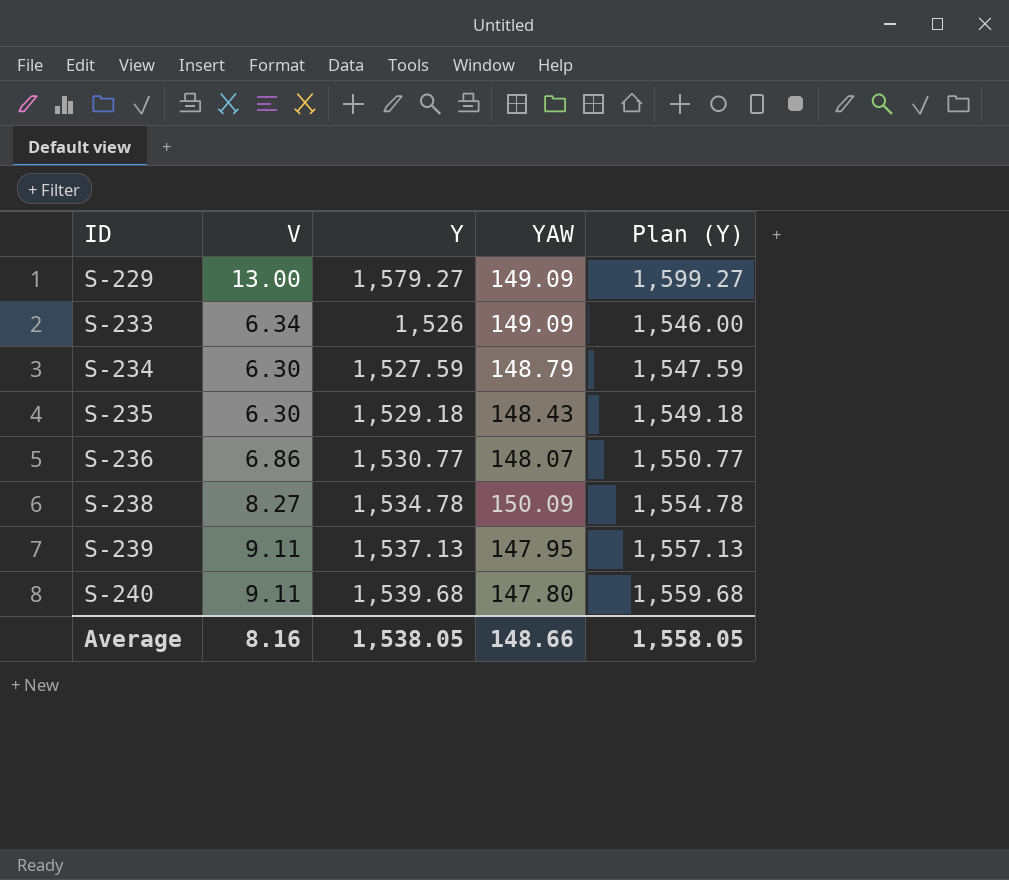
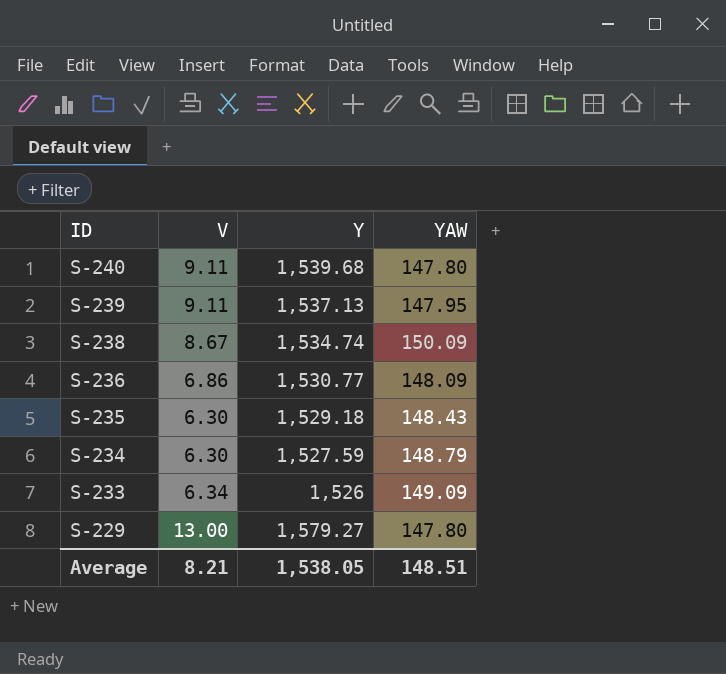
row order: ID ascending -> ID descending
column Plan (Y) | formula: [Y] + 20 -> none
S-238 | V: 8.27 -> 8.67
S-238 | Y: 1,534.78 -> 1,534.74
S-236 | YAW: 148.07 -> 148.09
S-229 | YAW: 149.09 -> 147.80
Average | V: 8.16 -> 8.21
Average | YAW: 148.66 -> 148.51

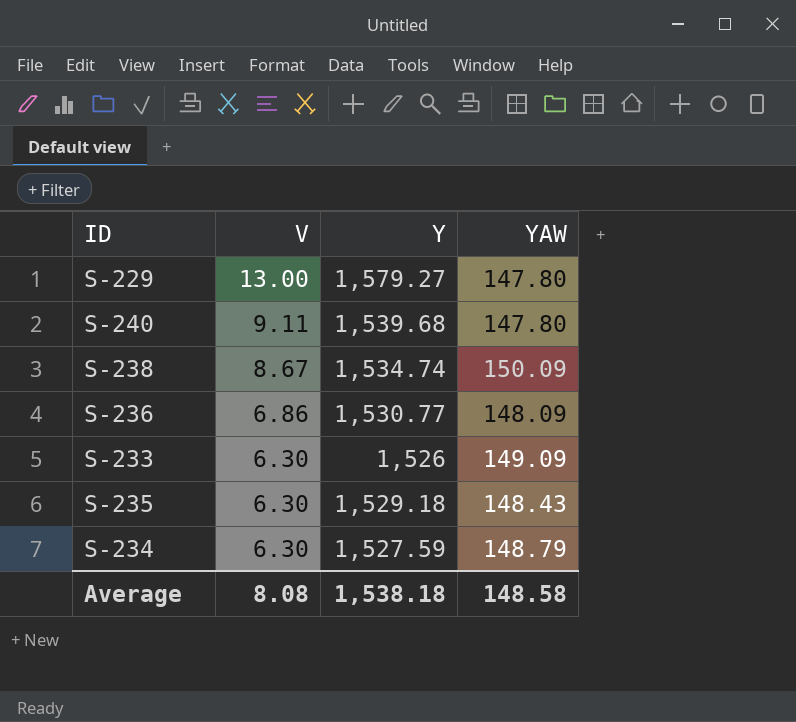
row order: ID descending -> V descending
row S-239: 9.11 | 1,537.13 | 147.95 -> none
S-233 | V: 6.34 -> 6.30
Average | V: 8.21 -> 8.08
Average | Y: 1,538.05 -> 1,538.18
Average | YAW: 148.51 -> 148.58

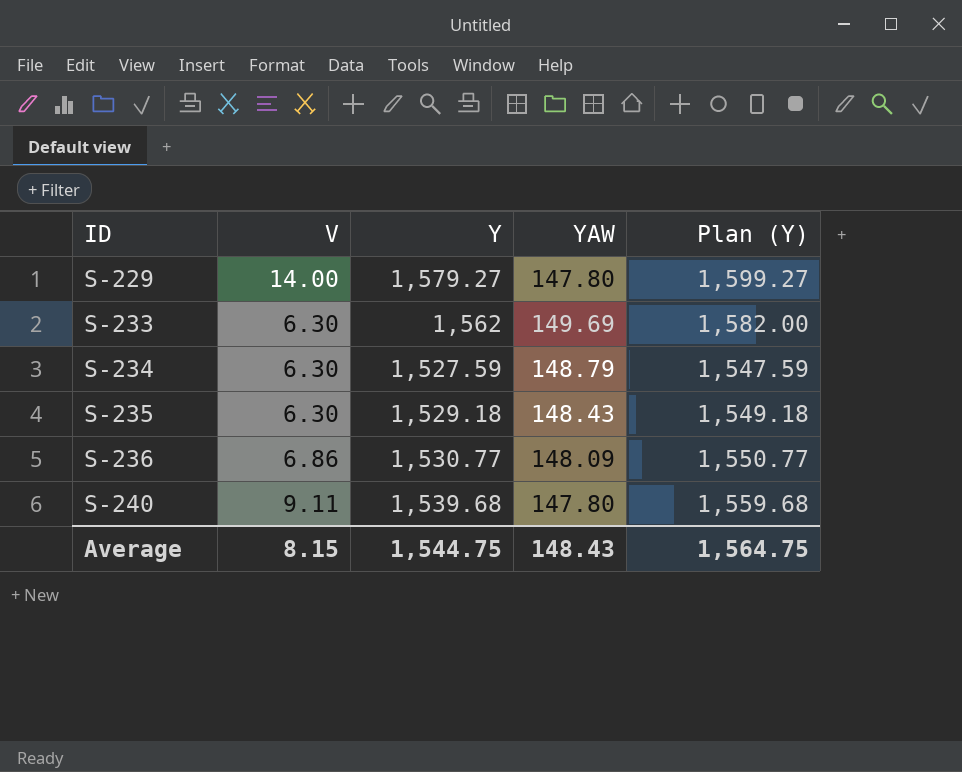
row order: V descending -> ID ascending
column Plan (Y) | formula: none -> [Y] + 20
row S-238: 8.67 | 1,534.74 | 150.09 -> none
S-229 | V: 13.00 -> 14.00
S-233 | Y: 1,526 -> 1,562
S-233 | YAW: 149.09 -> 149.69
Average | V: 8.08 -> 8.15
Average | Y: 1,538.18 -> 1,544.75
Average | YAW: 148.58 -> 148.43

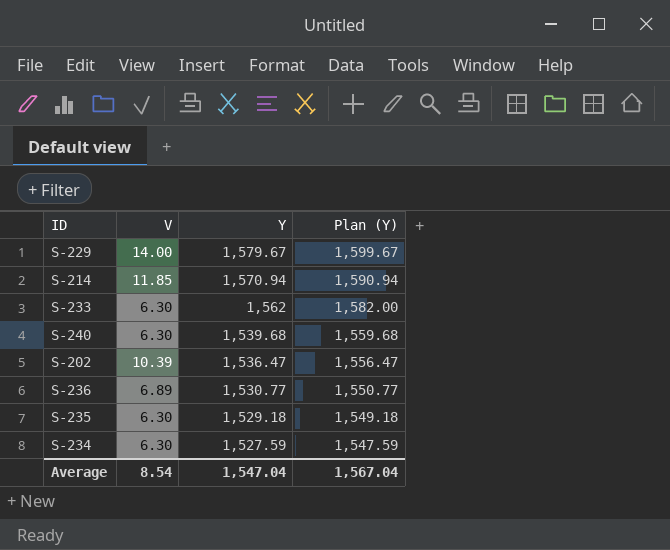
row order: ID ascending -> Y descending
column YAW | position: 4 -> none
S-229 | Y: 1,579.27 -> 1,579.67
S-229 | Plan (Y): 1,599.27 -> 1,599.67
row S-214: none -> 11.85 | 1,570.94 | 1,590.94
S-240 | V: 9.11 -> 6.30
row S-202: none -> 10.39 | 1,536.47 | 1,556.47
S-236 | V: 6.86 -> 6.89
Average | V: 8.15 -> 8.54
Average | Y: 1,544.75 -> 1,547.04
Average | Plan (Y): 1,564.75 -> 1,567.04

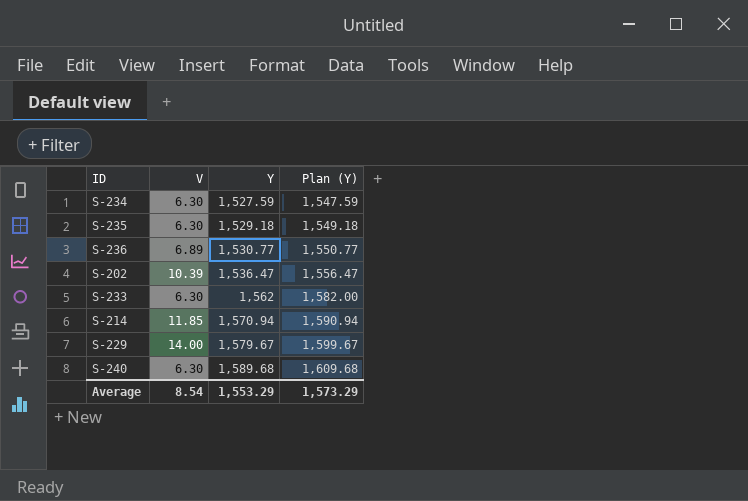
row order: Y descending -> Y ascending
S-240 | Y: 1,539.68 -> 1,589.68
S-240 | Plan (Y): 1,559.68 -> 1,609.68
Average | Y: 1,547.04 -> 1,553.29
Average | Plan (Y): 1,567.04 -> 1,573.29

